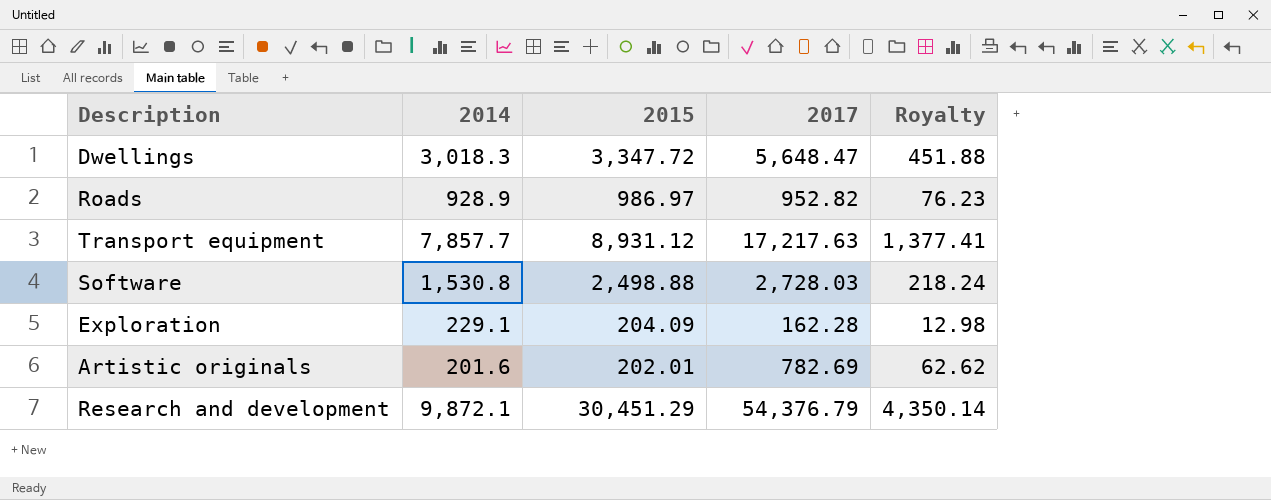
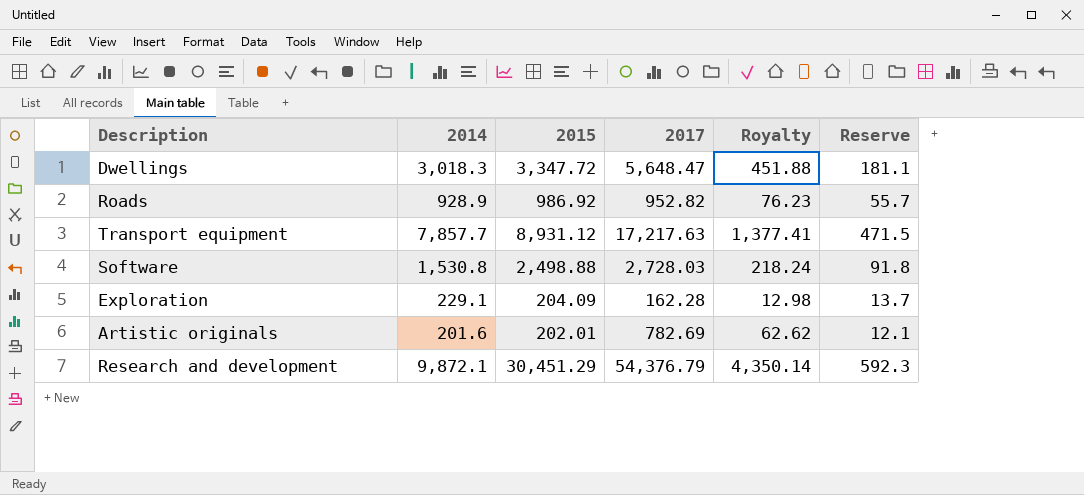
column Reserve | formula: none -> [2014] * 0.06
Roads | 2015: 986.97 -> 986.92

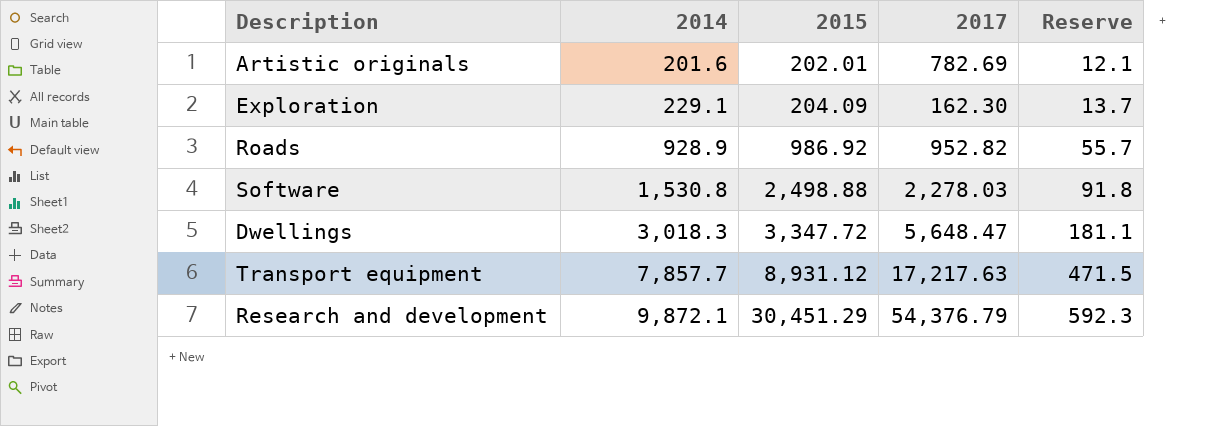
row order: none -> 2014 ascending
column Royalty | formula: [2017] * 0.08 -> none
Exploration | 2017: 162.28 -> 162.30
Software | 2017: 2,728.03 -> 2,278.03

